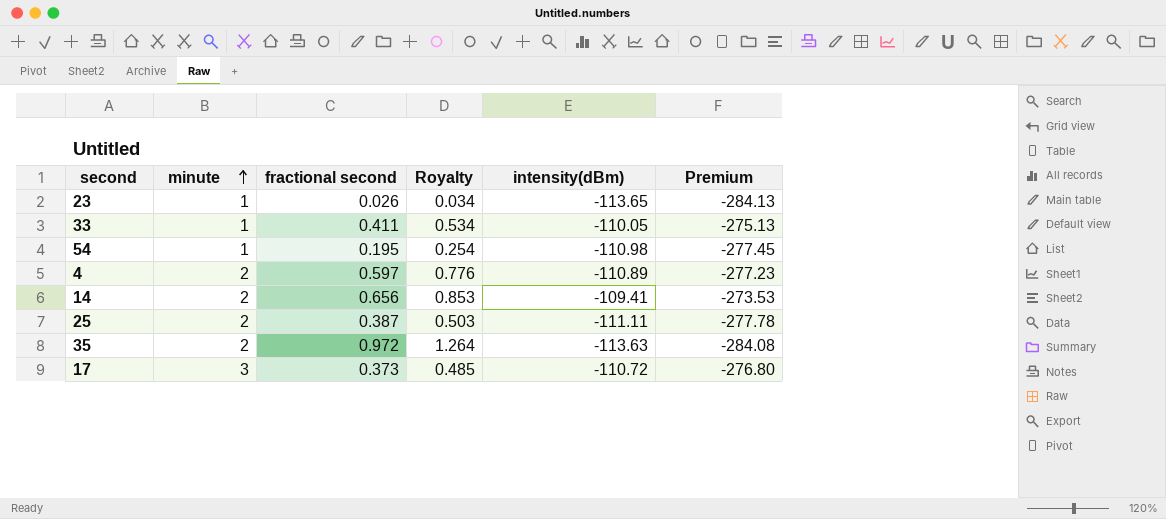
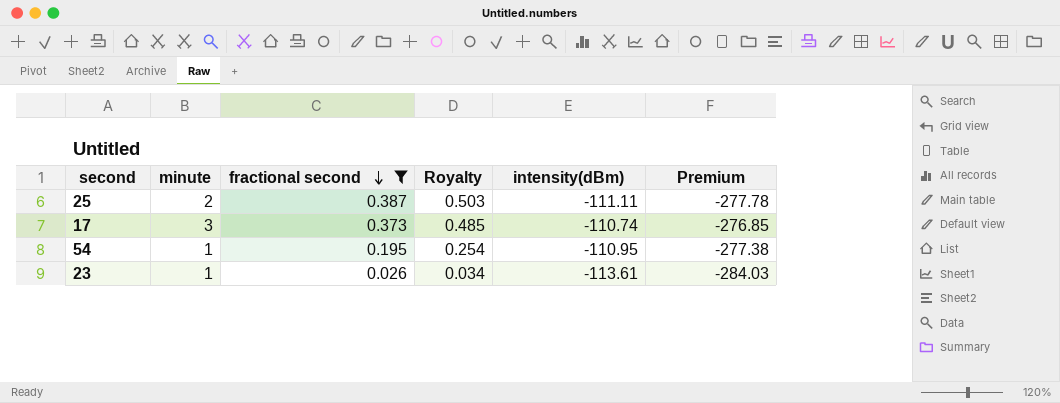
filter: none -> fractional second <= 0.387
row order: minute ascending -> fractional second descending
17 | intensity(dBm): -110.72 -> -110.74
17 | Premium: -276.80 -> -276.85
54 | intensity(dBm): -110.98 -> -110.95
54 | Premium: -277.45 -> -277.38
23 | intensity(dBm): -113.65 -> -113.61
23 | Premium: -284.13 -> -284.03

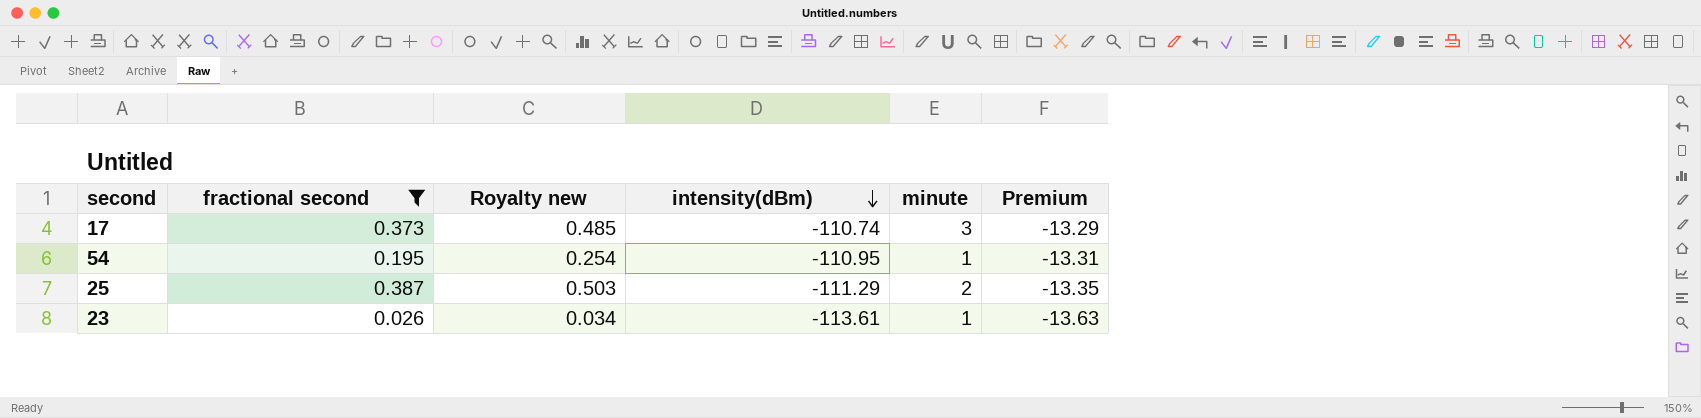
row order: fractional second descending -> intensity(dBm) descending
column name: Royalty -> Royalty new
column minute | position: 2 -> 5
column Premium | formula: [intensity(dBm)] * 2.5 -> [intensity(dBm)] * 0.12
25 | intensity(dBm): -111.11 -> -111.29

